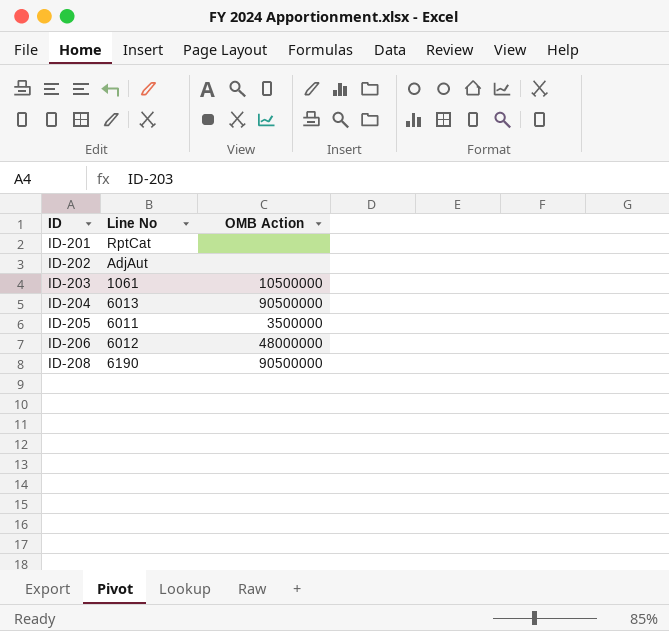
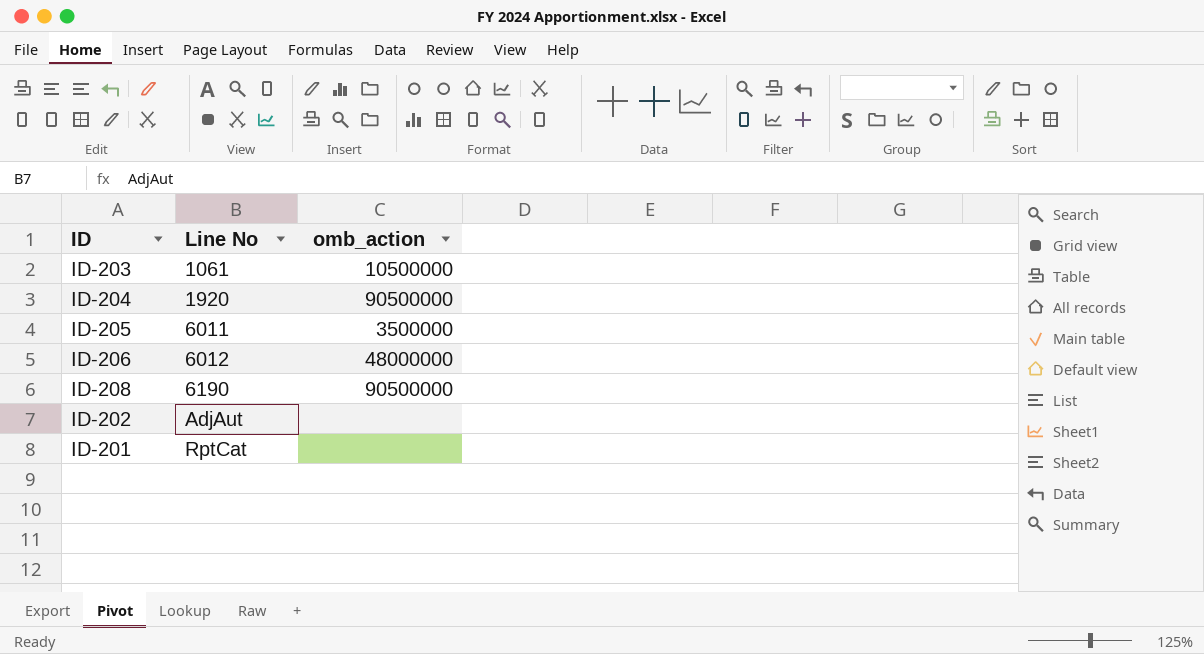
row order: ID ascending -> Line No ascending
column name: OMB Action -> omb_action
ID-204 | Line No: 6013 -> 1920

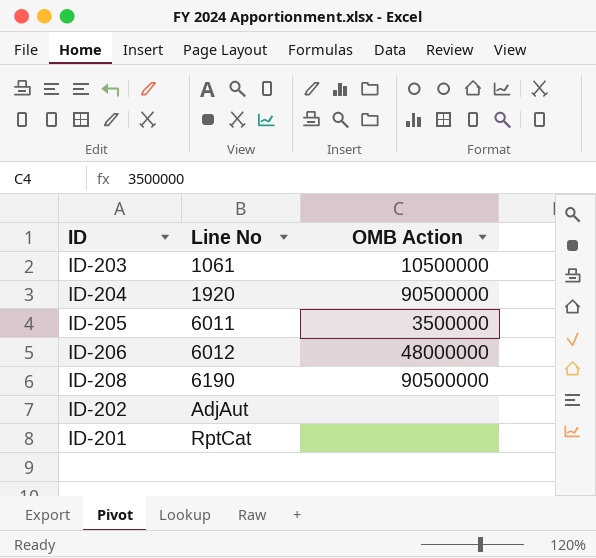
column name: omb_action -> OMB Action

